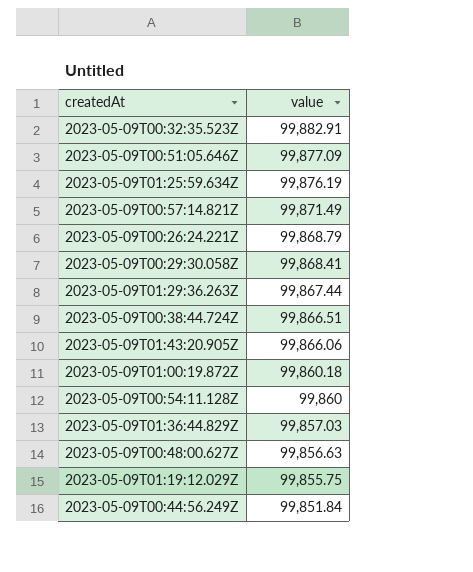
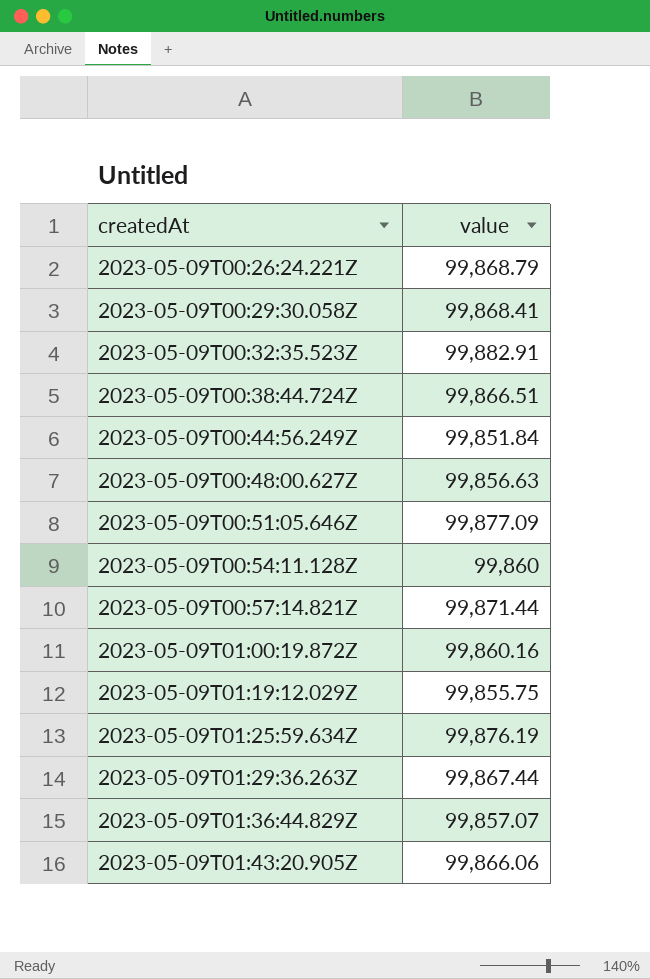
row order: value descending -> createdAt ascending
2023-05-09T00:57:14.821Z | value: 99,871.49 -> 99,871.44
2023-05-09T01:00:19.872Z | value: 99,860.18 -> 99,860.16
2023-05-09T01:36:44.829Z | value: 99,857.03 -> 99,857.07

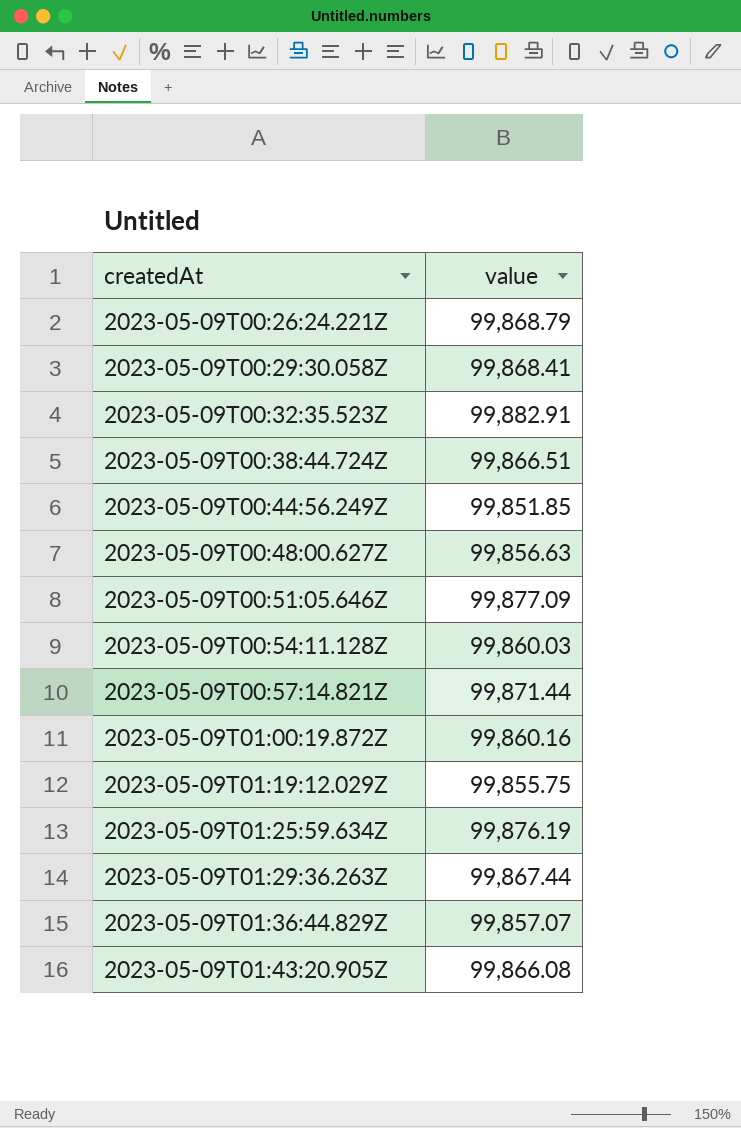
2023-05-09T00:44:56.249Z | value: 99,851.84 -> 99,851.85
2023-05-09T00:54:11.128Z | value: 99,860 -> 99,860.03
2023-05-09T01:43:20.905Z | value: 99,866.06 -> 99,866.08

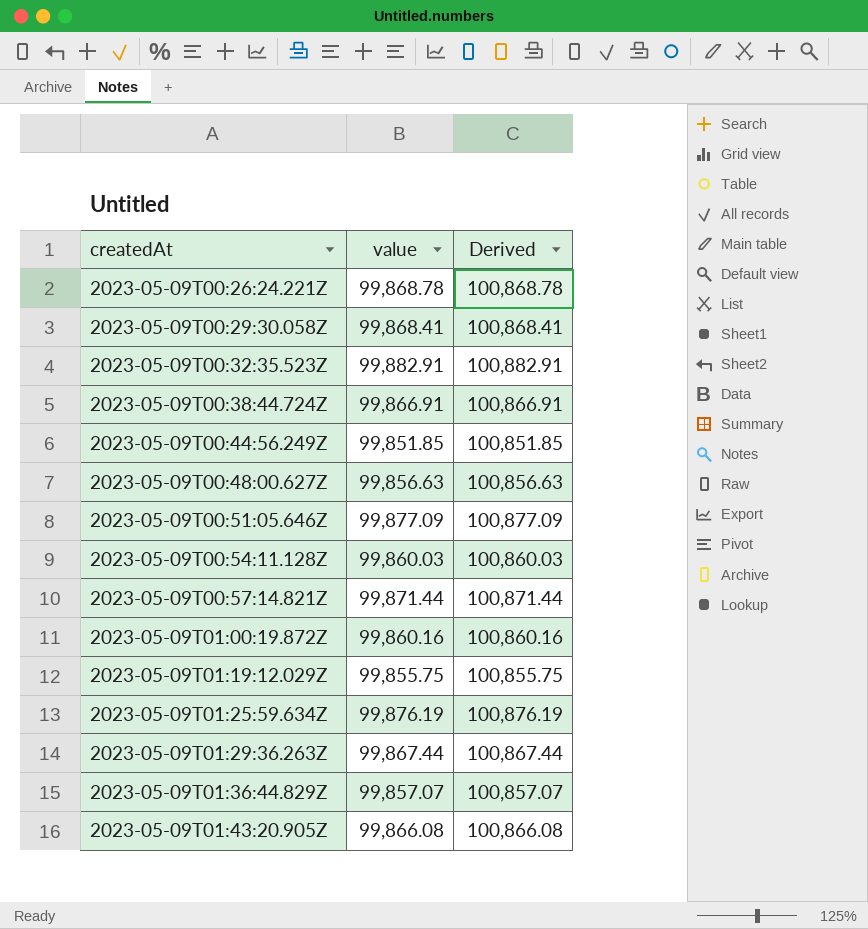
column Derived | formula: none -> [value] + 1000
2023-05-09T00:26:24.221Z | value: 99,868.79 -> 99,868.78
2023-05-09T00:38:44.724Z | value: 99,866.51 -> 99,866.91

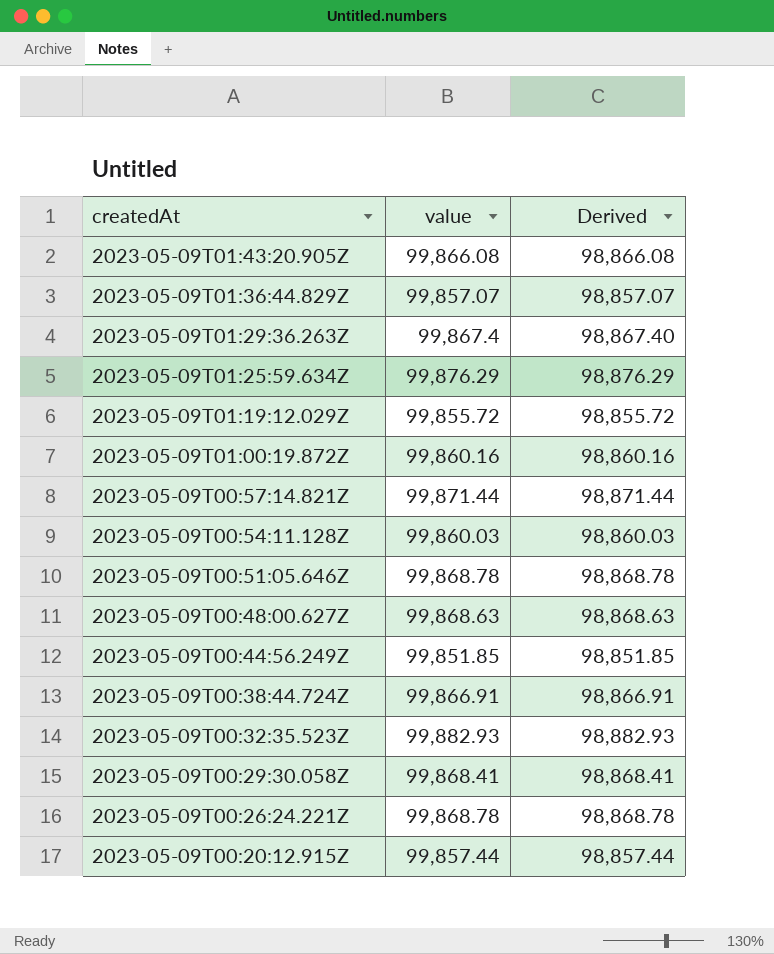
row order: createdAt ascending -> createdAt descending
column Derived | formula: [value] + 1000 -> [value] - 1000
2023-05-09T01:29:36.263Z | value: 99,867.44 -> 99,867.4
2023-05-09T01:25:59.634Z | value: 99,876.19 -> 99,876.29
2023-05-09T01:19:12.029Z | value: 99,855.75 -> 99,855.72
2023-05-09T00:51:05.646Z | value: 99,877.09 -> 99,868.78
2023-05-09T00:48:00.627Z | value: 99,856.63 -> 99,868.63
2023-05-09T00:32:35.523Z | value: 99,882.91 -> 99,882.93
row 2023-05-09T00:20:12.915Z: none -> 99,857.44 | 98,857.44

